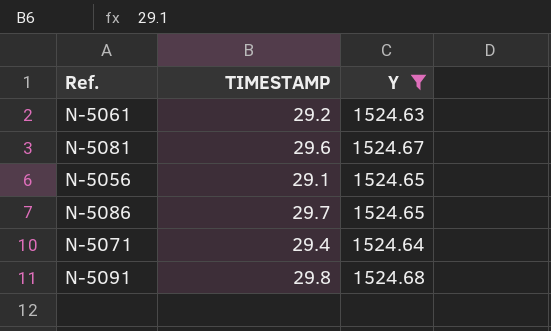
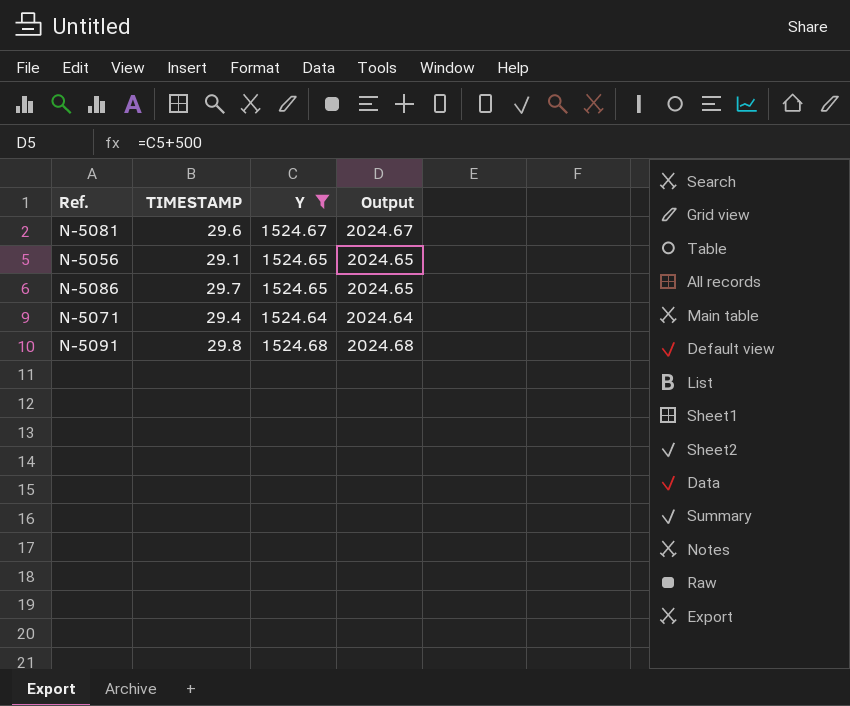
column Output | formula: none -> [Y] + 500
row N-5061: 29.2 | 1524.63 -> none

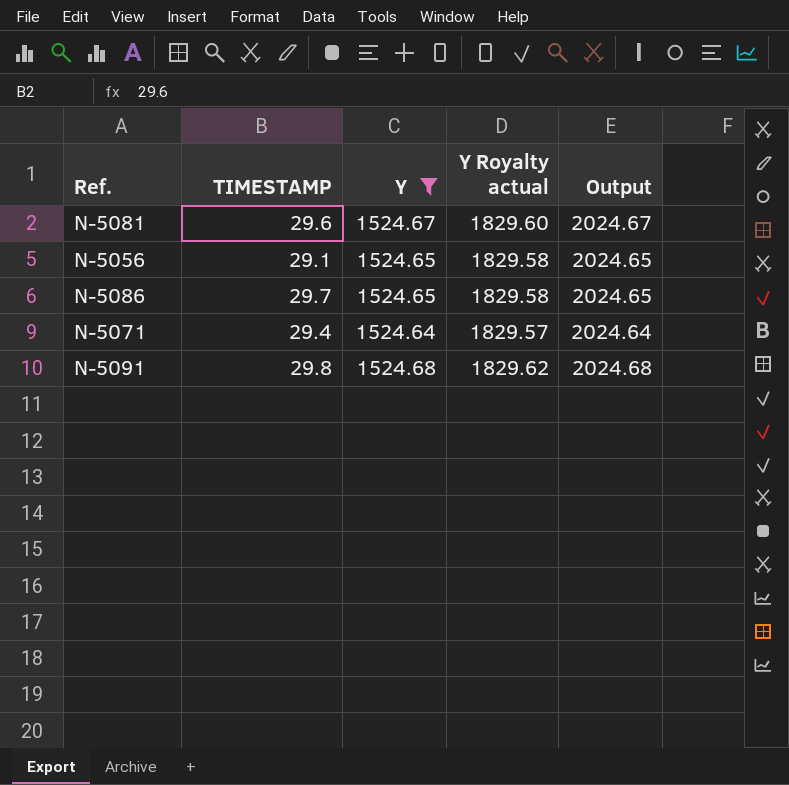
column Y Royalty actual | formula: none -> [Y] * 1.2

